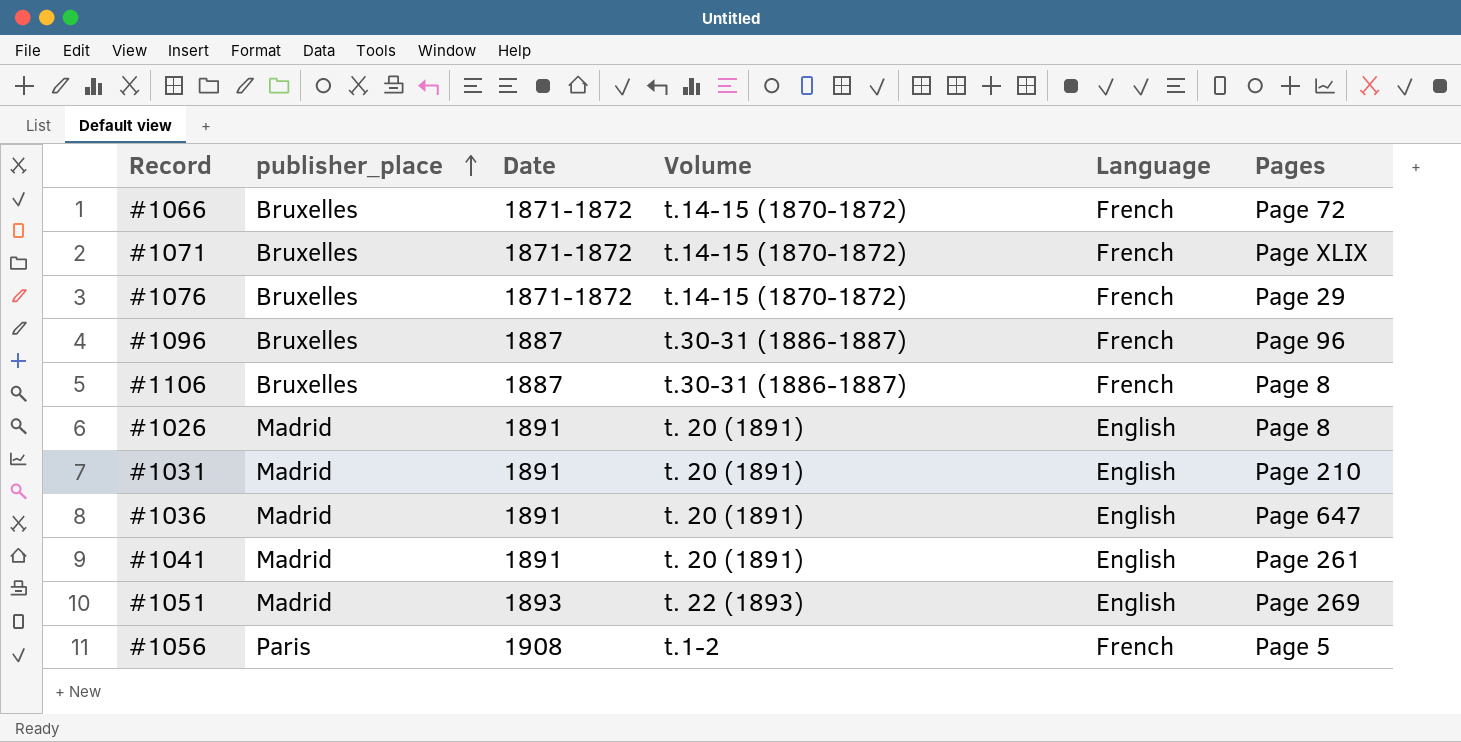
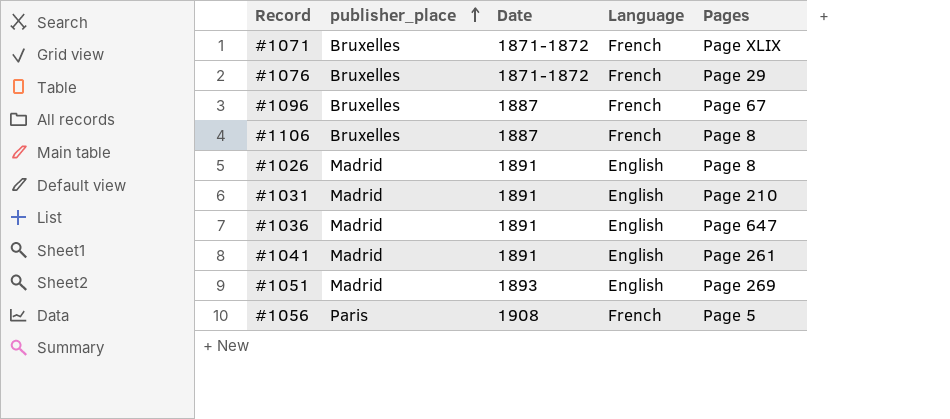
column Volume | position: 4 -> none
row #1066: Bruxelles | 1871-1872 | t.14-15 (1870-1872) | French | Page 72 -> none
#1096 | Pages: Page 96 -> Page 67

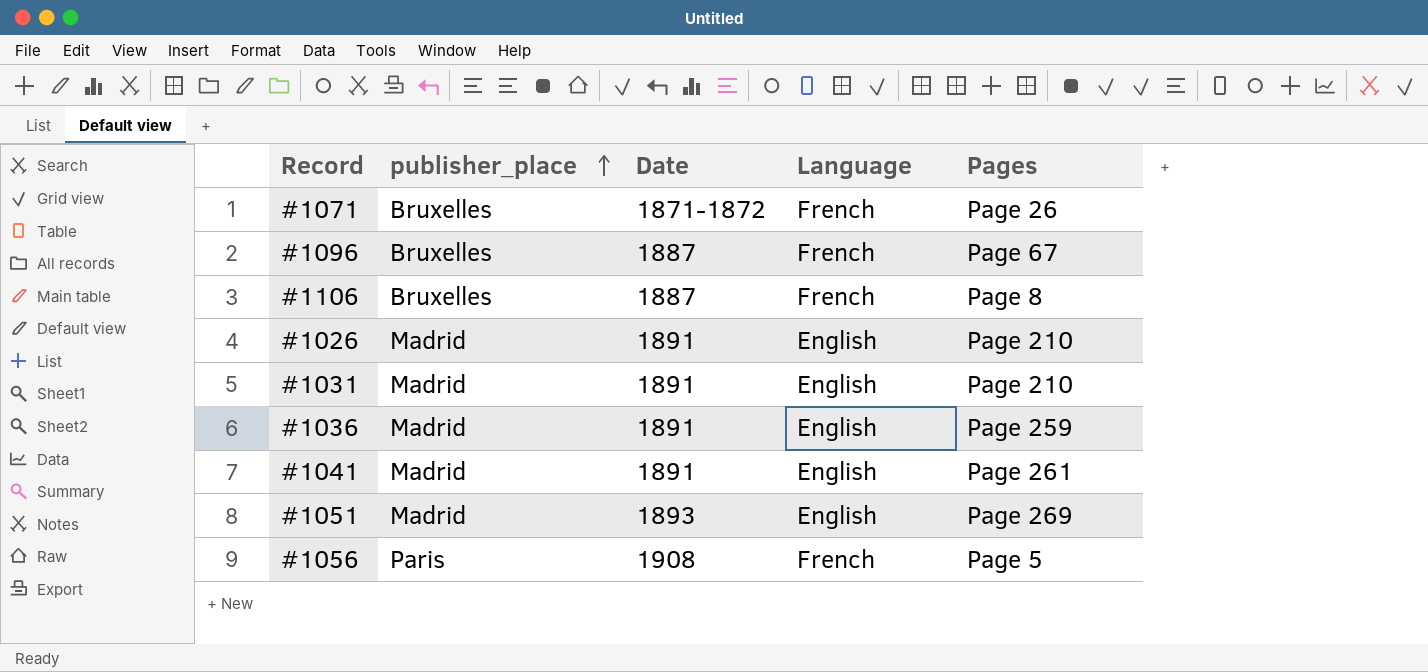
row #1076: Bruxelles | 1871-1872 | French | Page 29 -> none
#1071 | Pages: Page XLIX -> Page 26
#1026 | Pages: Page 8 -> Page 210
#1036 | Pages: Page 647 -> Page 259

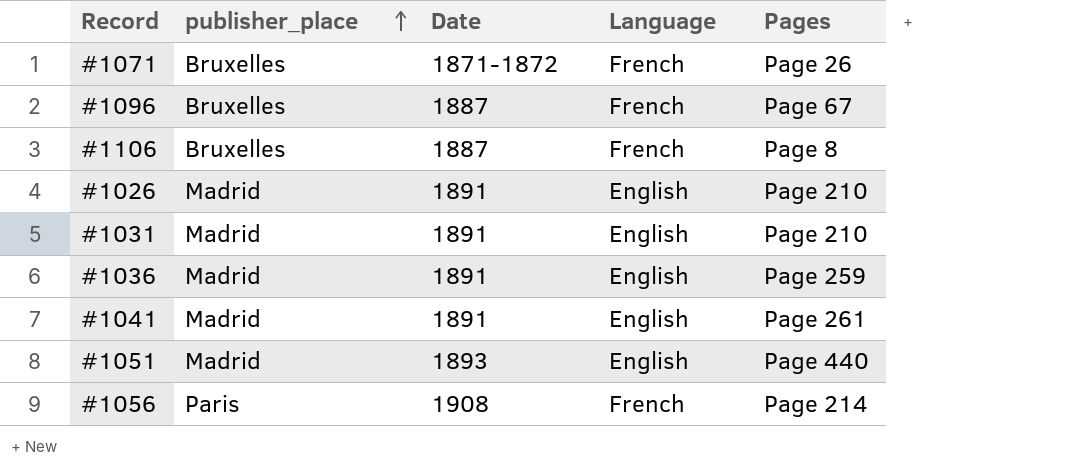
#1051 | Pages: Page 269 -> Page 440
#1056 | Pages: Page 5 -> Page 214

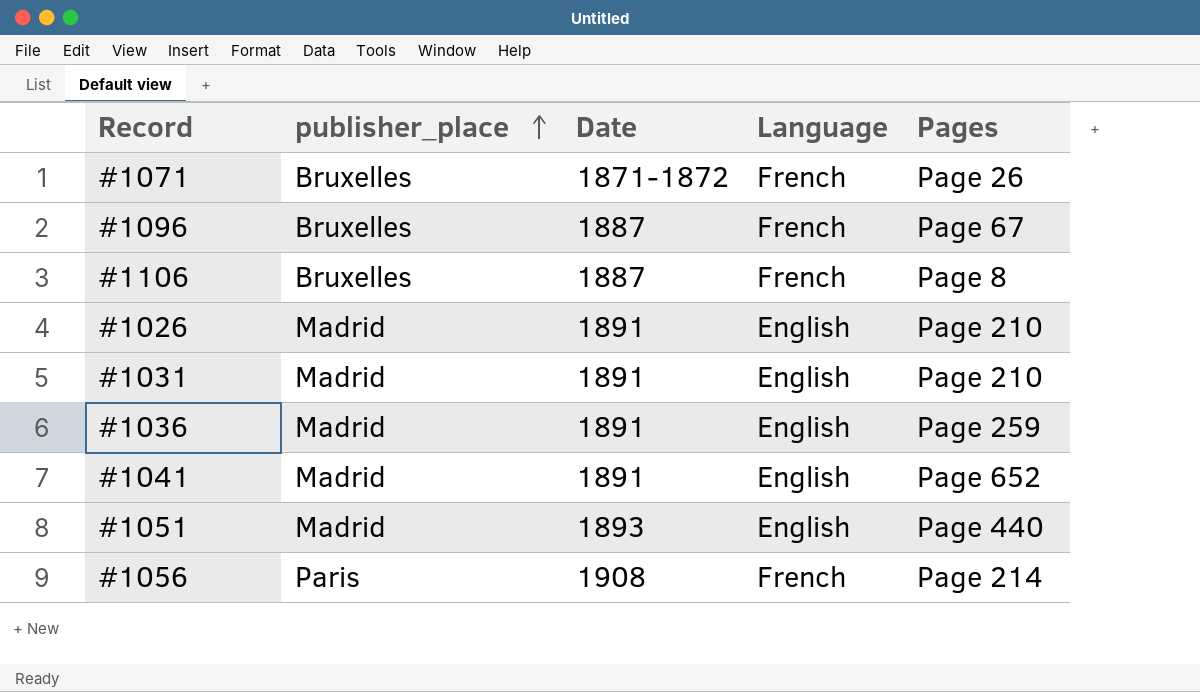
#1041 | Pages: Page 261 -> Page 652

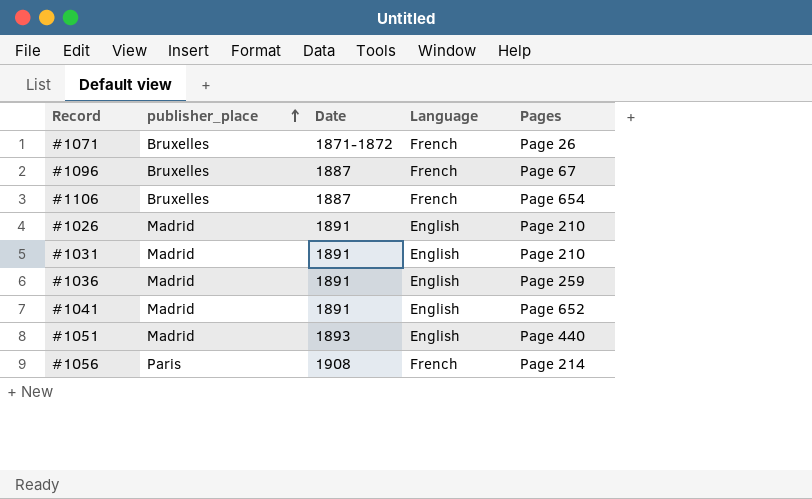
#1106 | Pages: Page 8 -> Page 654

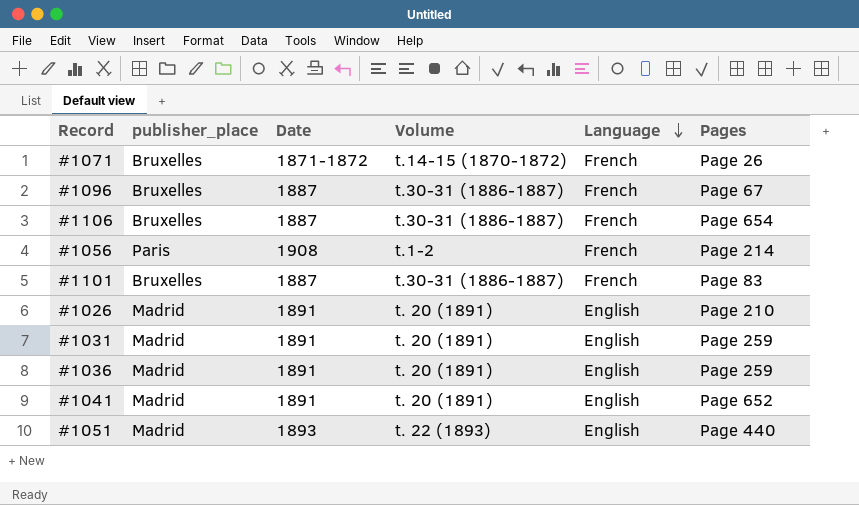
row order: publisher_place ascending -> Language descending
column Volume | position: none -> 4
row #1101: none -> Bruxelles | 1887 | t.30-31 (1886-1887) | French | Page 83
#1031 | Pages: Page 210 -> Page 259

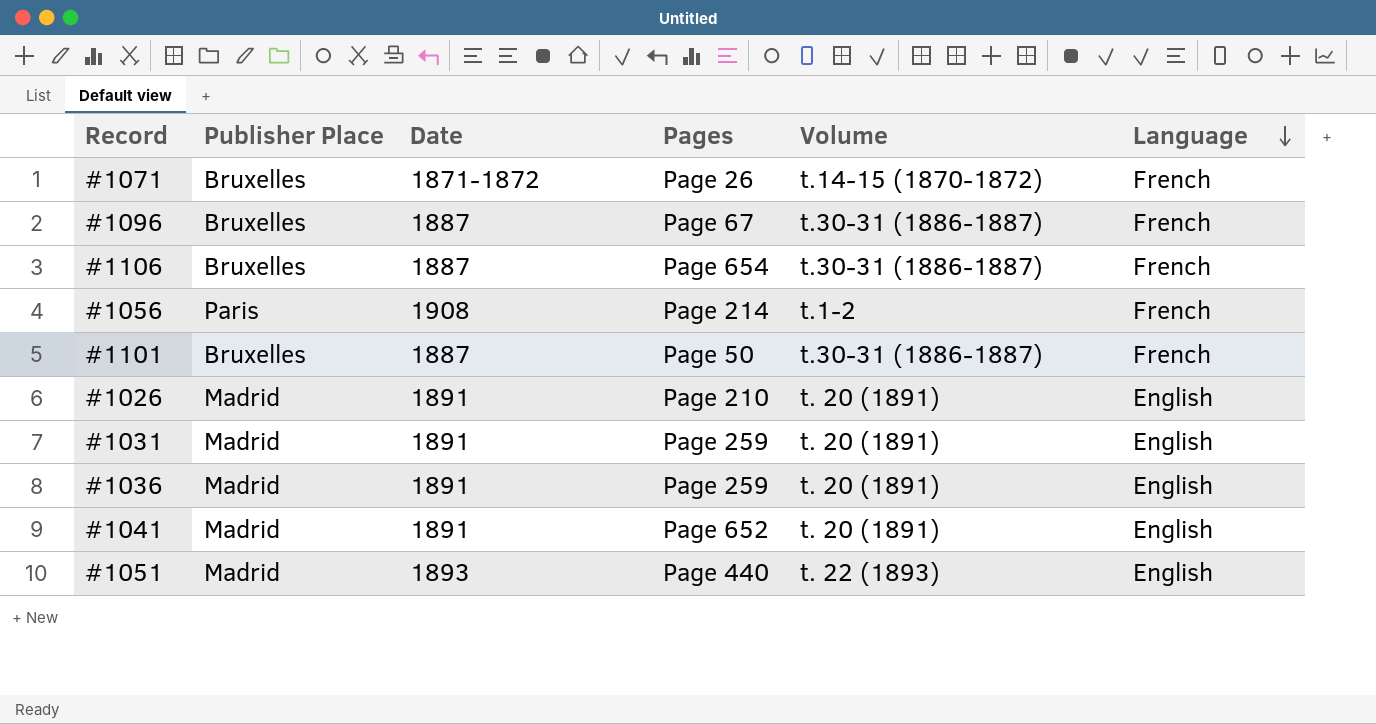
column name: publisher_place -> Publisher Place
column Pages | position: 6 -> 4
#1101 | Pages: Page 83 -> Page 50

